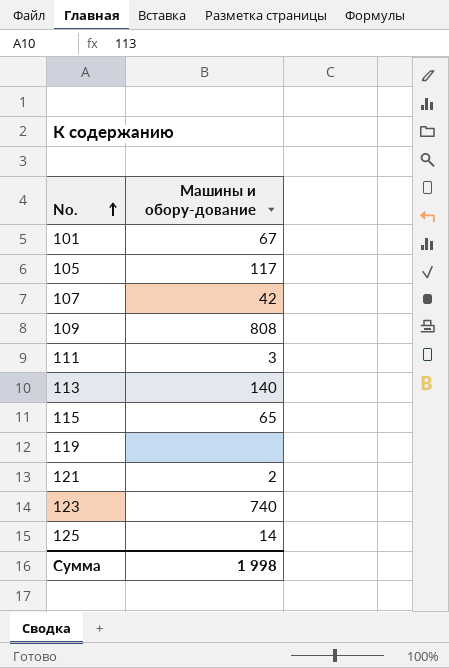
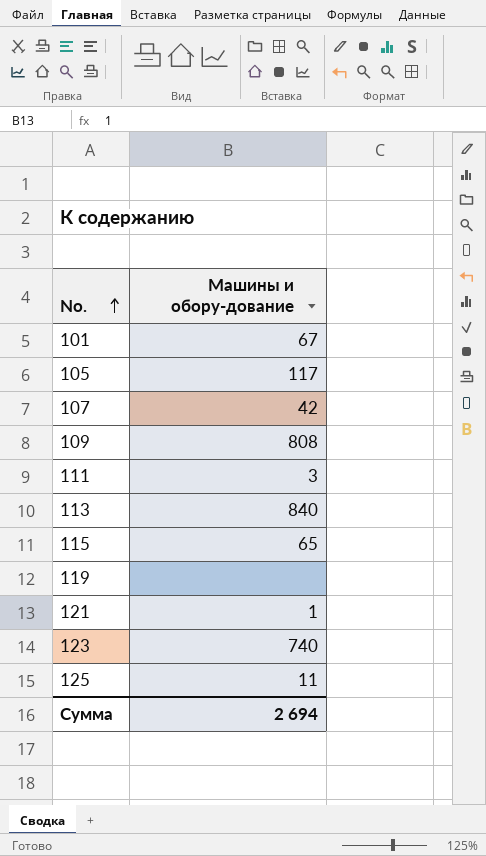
113 | Машины и обору-дование: 140 -> 840
121 | Машины и обору-дование: 2 -> 1
125 | Машины и обору-дование: 14 -> 11
Сумма | Машины и обору-дование: 1 998 -> 2 694

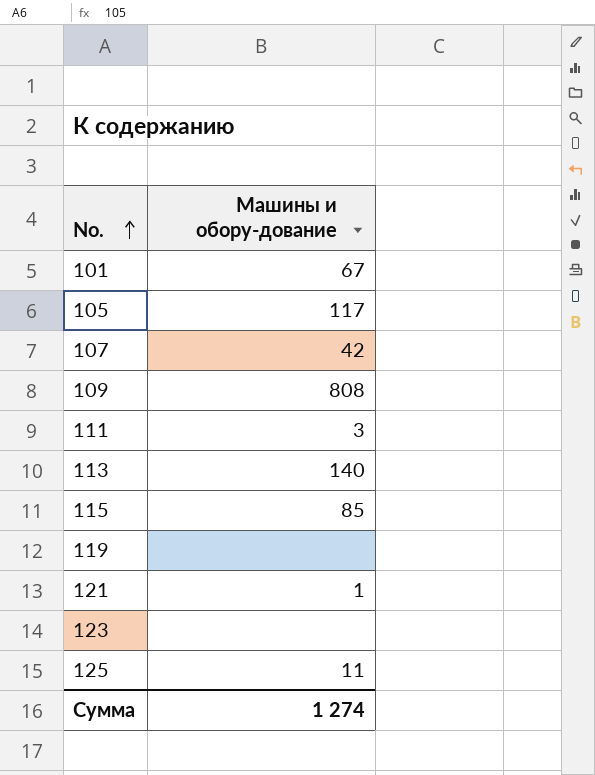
113 | Машины и обору-дование: 840 -> 140
115 | Машины и обору-дование: 65 -> 85
123 | Машины и обору-дование: 740 -> none
Сумма | Машины и обору-дование: 2 694 -> 1 274

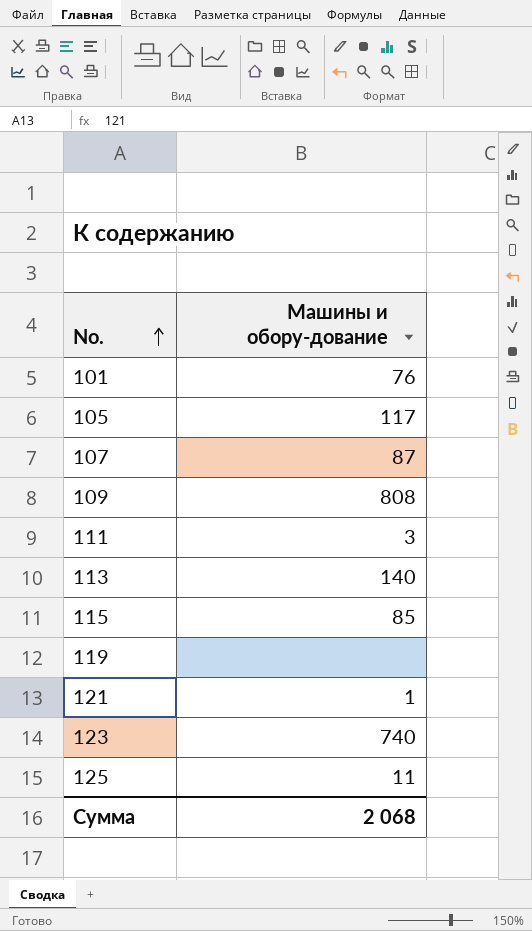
101 | Машины и обору-дование: 67 -> 76
107 | Машины и обору-дование: 42 -> 87
123 | Машины и обору-дование: none -> 740
Сумма | Машины и обору-дование: 1 274 -> 2 068

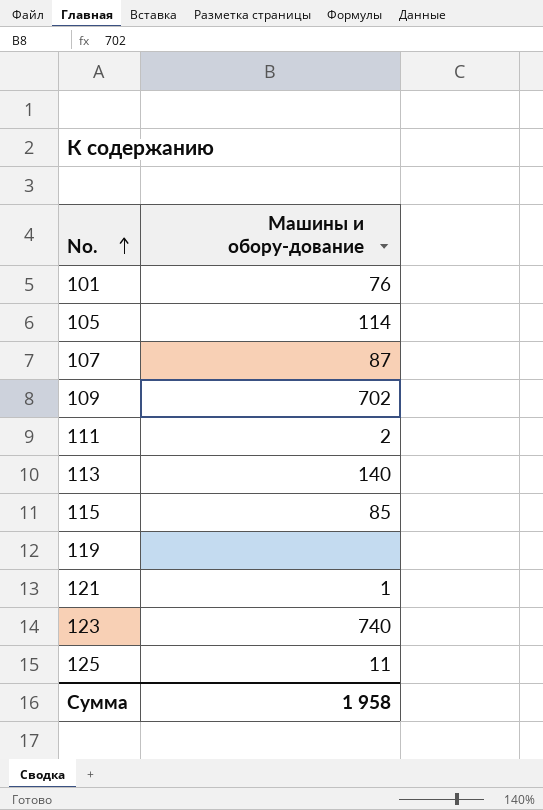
105 | Машины и обору-дование: 117 -> 114
109 | Машины и обору-дование: 808 -> 702
111 | Машины и обору-дование: 3 -> 2
Сумма | Машины и обору-дование: 2 068 -> 1 958

